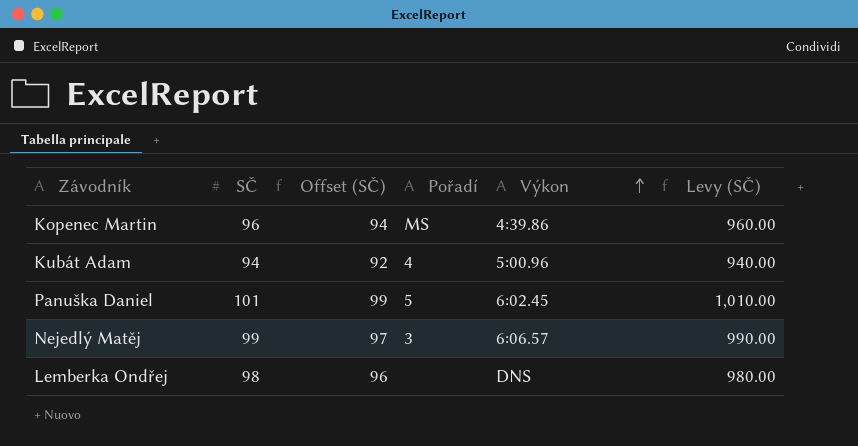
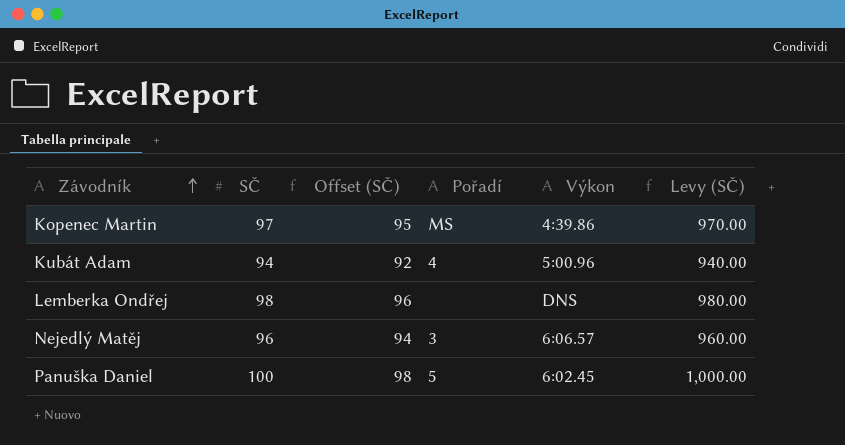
row order: Výkon ascending -> Závodník ascending
Kopenec Martin | SČ: 96 -> 97
Kopenec Martin | Offset (SČ): 94 -> 95
Kopenec Martin | Levy (SČ): 960.00 -> 970.00
Nejedlý Matěj | SČ: 99 -> 96
Nejedlý Matěj | Offset (SČ): 97 -> 94
Nejedlý Matěj | Levy (SČ): 990.00 -> 960.00
Panuška Daniel | SČ: 101 -> 100
Panuška Daniel | Offset (SČ): 99 -> 98
Panuška Daniel | Levy (SČ): 1,010.00 -> 1,000.00

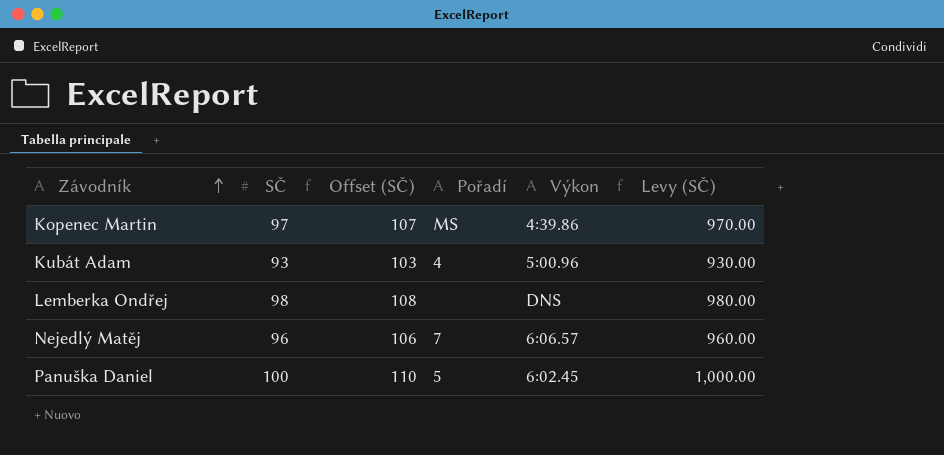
column Offset (SČ) | formula: [SČ] - 2 -> [SČ] + 10
Kubát Adam | SČ: 94 -> 93
Kubát Adam | Levy (SČ): 940.00 -> 930.00
Nejedlý Matěj | Pořadí: 3 -> 7

